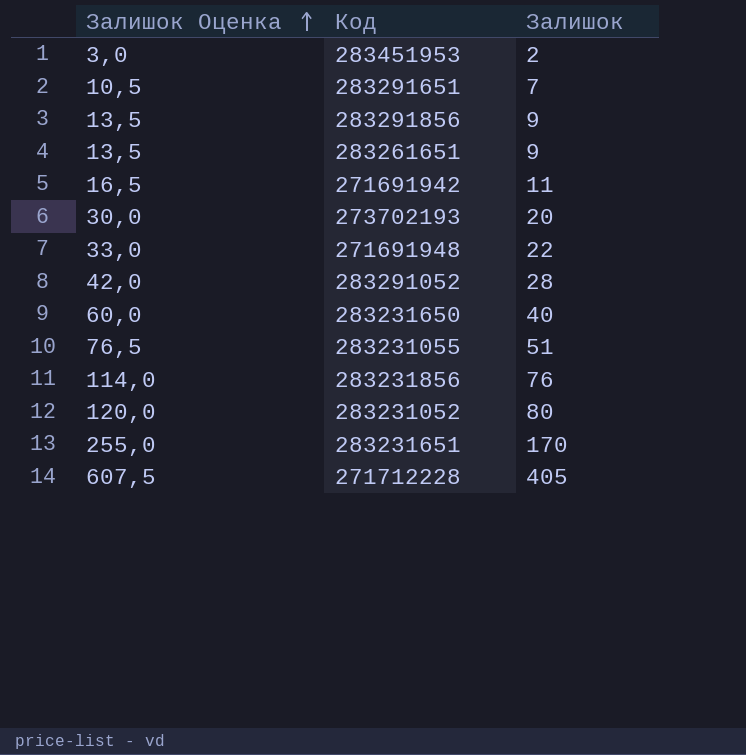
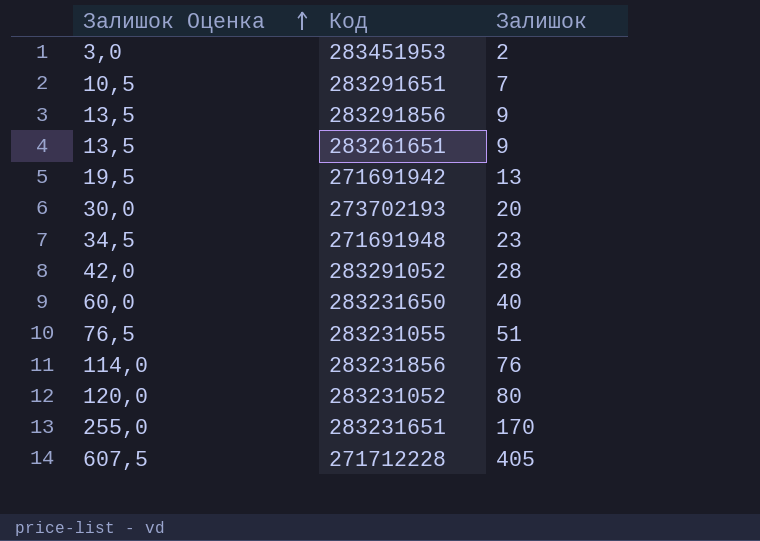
271691942 | Залишок Оценка: 16,5 -> 19,5
271691942 | Залишок: 11 -> 13
271691948 | Залишок Оценка: 33,0 -> 34,5
271691948 | Залишок: 22 -> 23

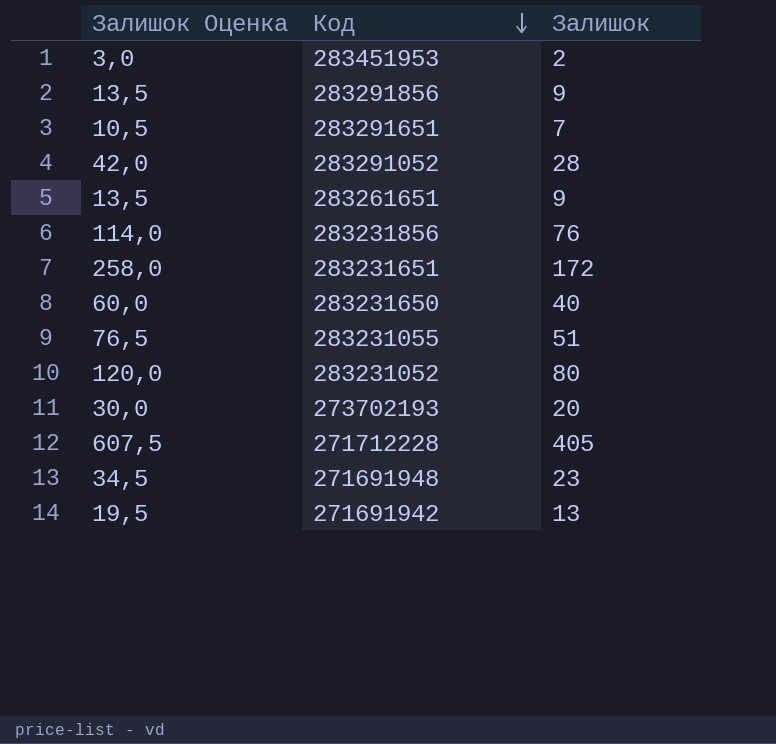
row order: Залишок Оценка ascending -> Код descending
283231651 | Залишок Оценка: 255,0 -> 258,0
283231651 | Залишок: 170 -> 172

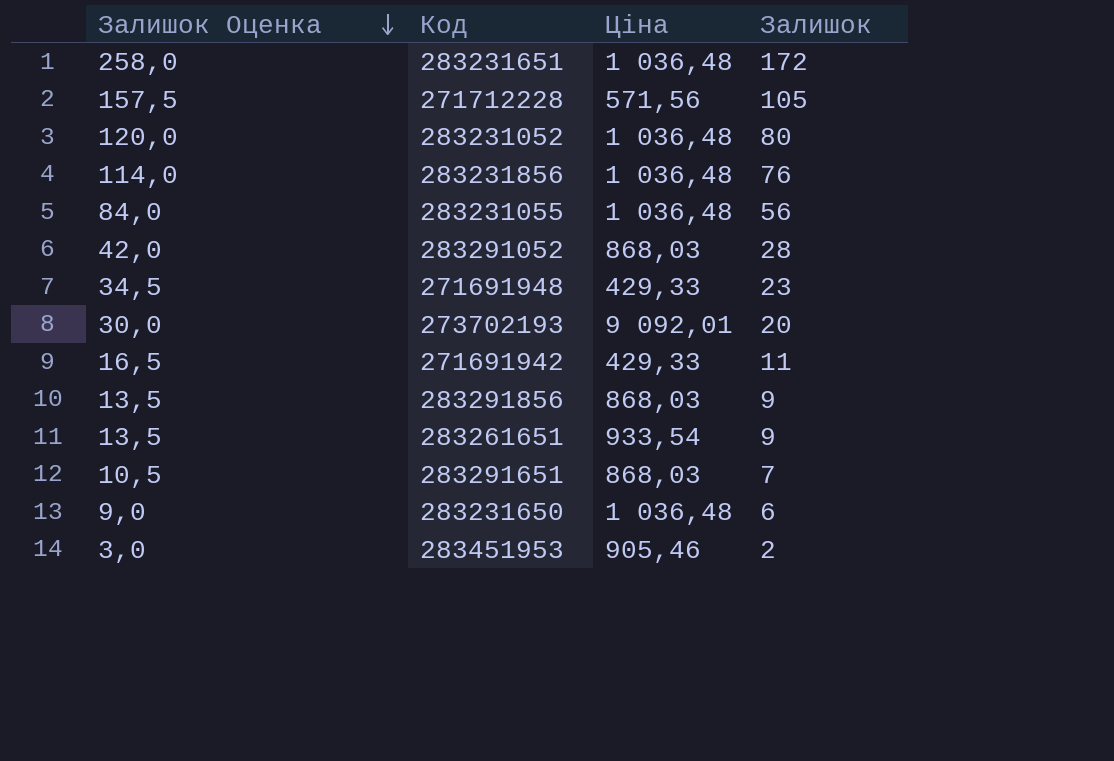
row order: Код descending -> Залишок Оценка descending
column Ціна | position: none -> 3
271712228 | Залишок Оценка: 607,5 -> 157,5
271712228 | Залишок: 405 -> 105
283231055 | Залишок Оценка: 76,5 -> 84,0
283231055 | Залишок: 51 -> 56
271691942 | Залишок Оценка: 19,5 -> 16,5
271691942 | Залишок: 13 -> 11
283231650 | Залишок Оценка: 60,0 -> 9,0
283231650 | Залишок: 40 -> 6

